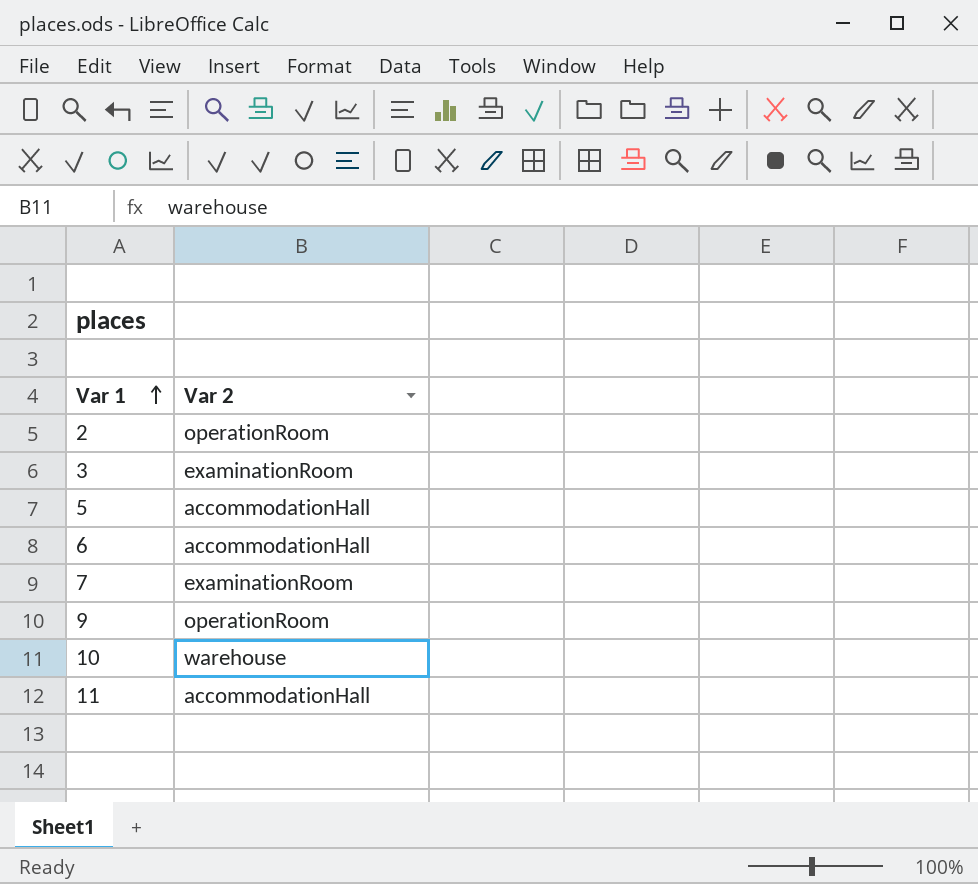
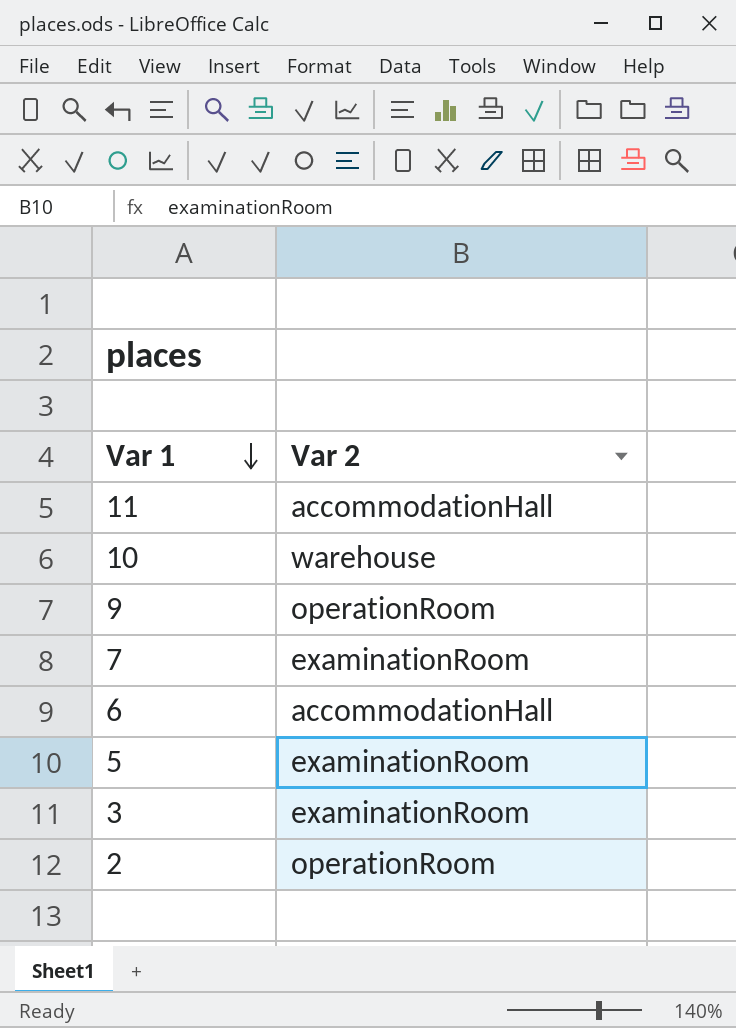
row order: Var 1 ascending -> Var 1 descending
5 | Var 2: accommodationHall -> examinationRoom

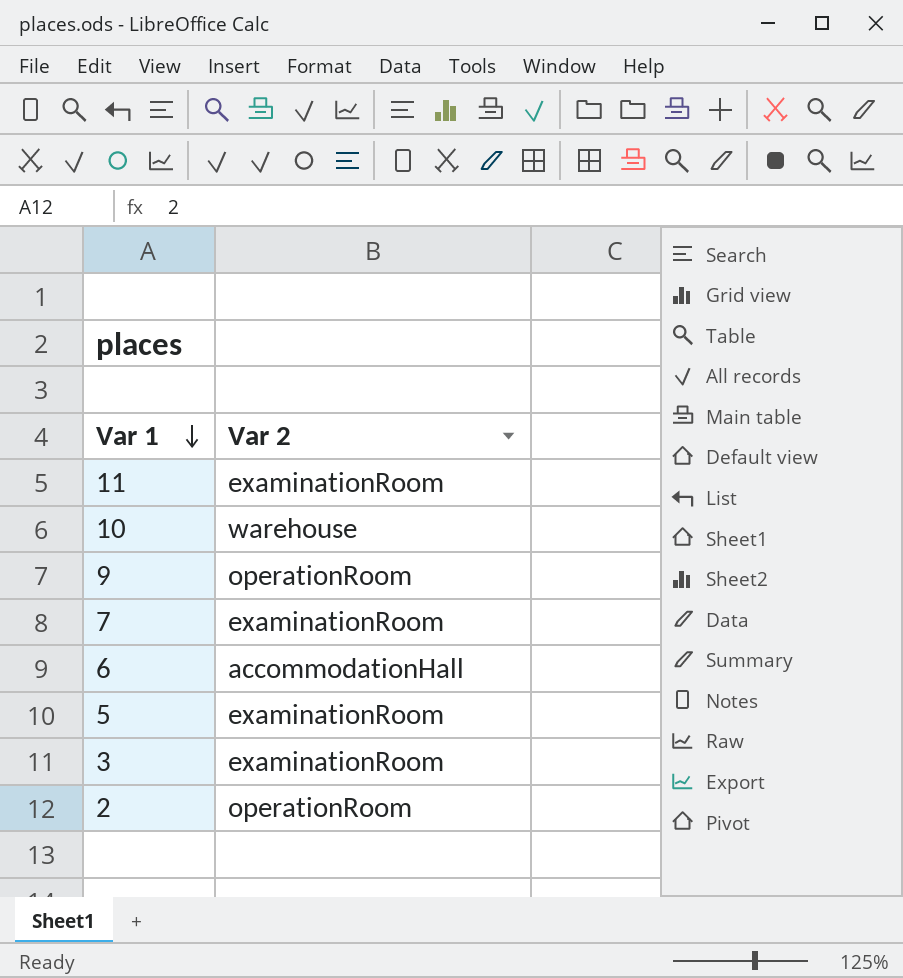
11 | Var 2: accommodationHall -> examinationRoom

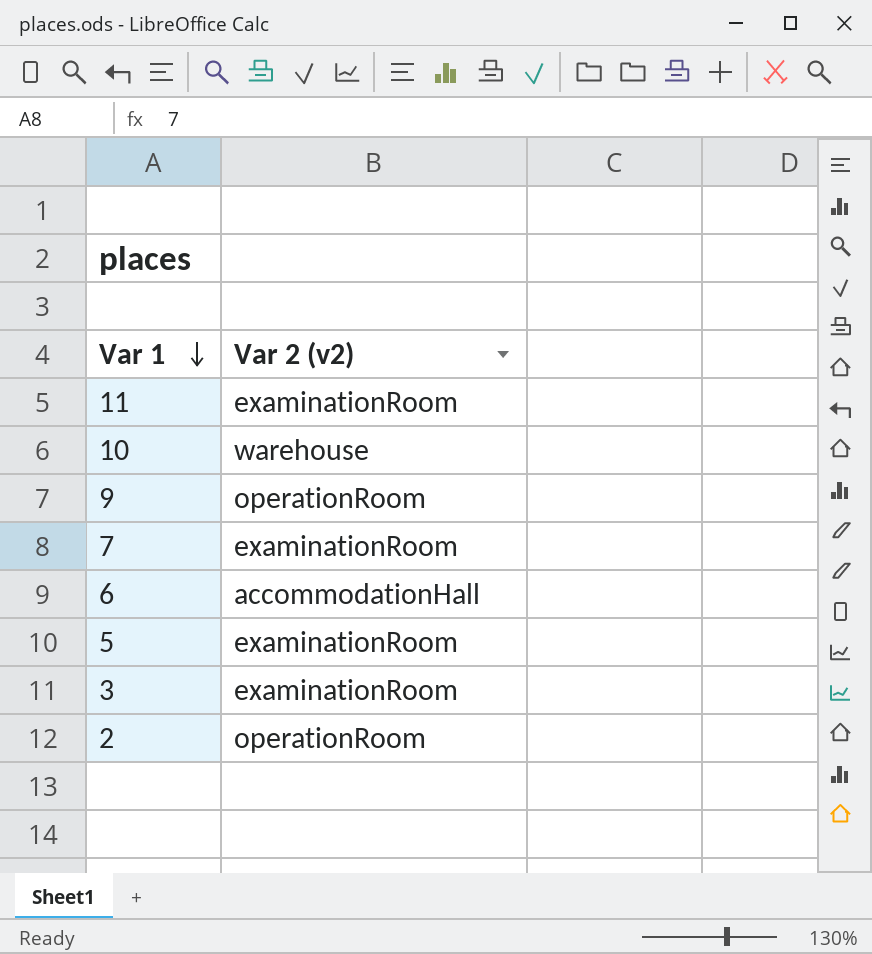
column name: Var 2 -> Var 2 (v2)

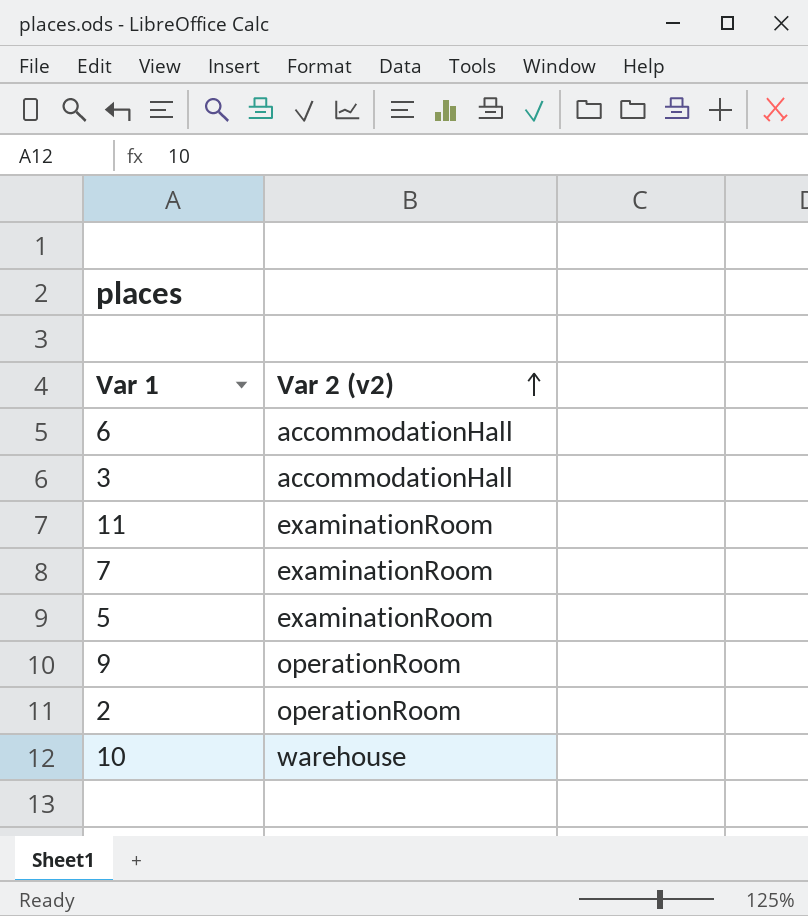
row order: Var 1 descending -> Var 2 (v2) ascending
3 | Var 2 (v2): examinationRoom -> accommodationHall

